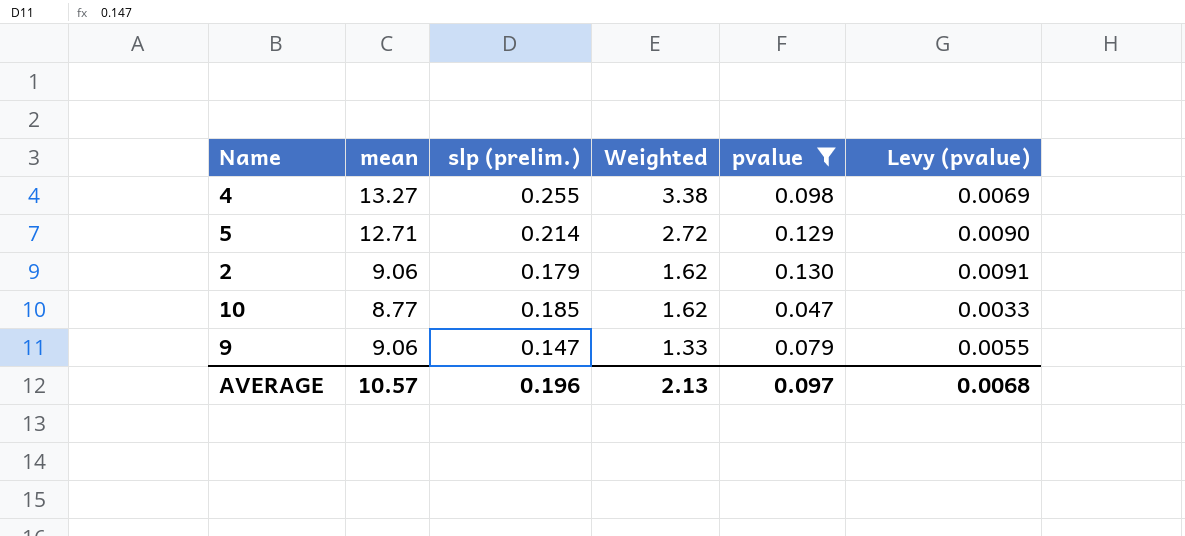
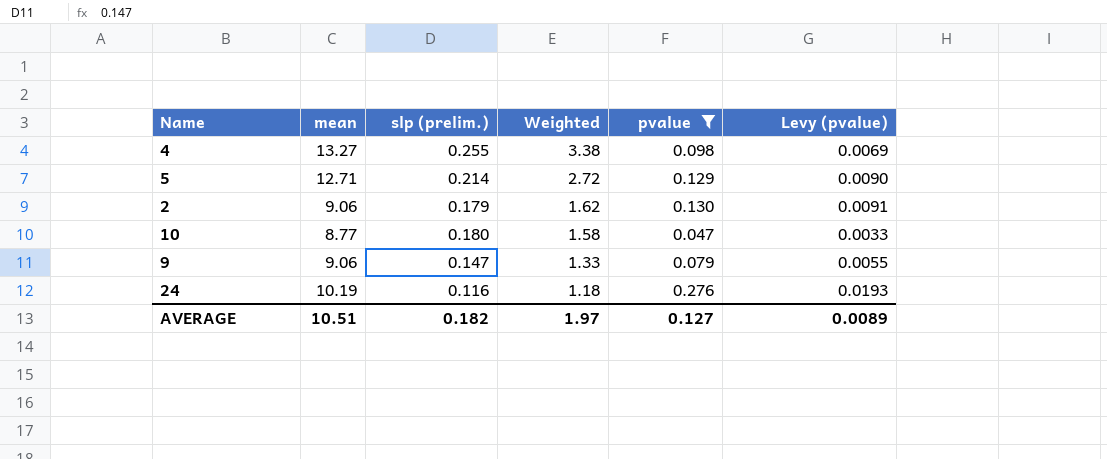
10 | slp (prelim.): 0.185 -> 0.180
10 | Weighted: 1.62 -> 1.58
row 24: none -> 10.19 | 0.116 | 1.18 | 0.276 | 0.0193
AVERAGE | mean: 10.57 -> 10.51
AVERAGE | slp (prelim.): 0.196 -> 0.182
AVERAGE | Weighted: 2.13 -> 1.97
AVERAGE | pvalue: 0.097 -> 0.127
AVERAGE | Levy (pvalue): 0.0068 -> 0.0089

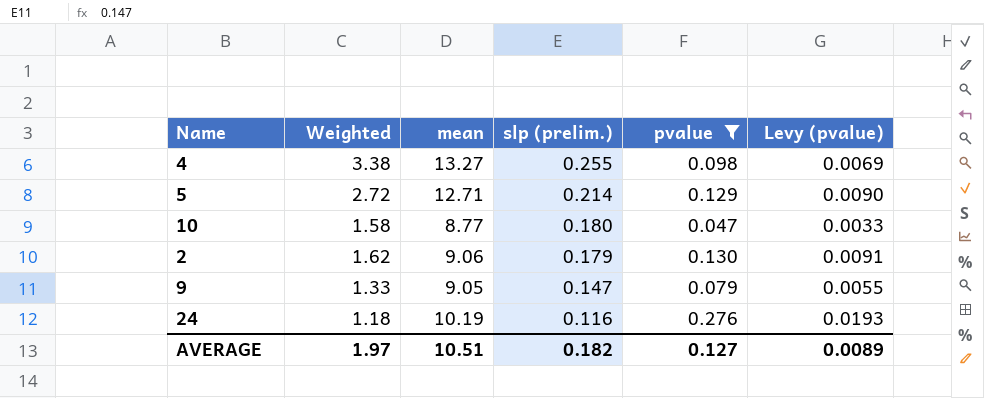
row order: Weighted descending -> slp (prelim.) descending
column Weighted | position: 4 -> 2
9 | mean: 9.06 -> 9.05

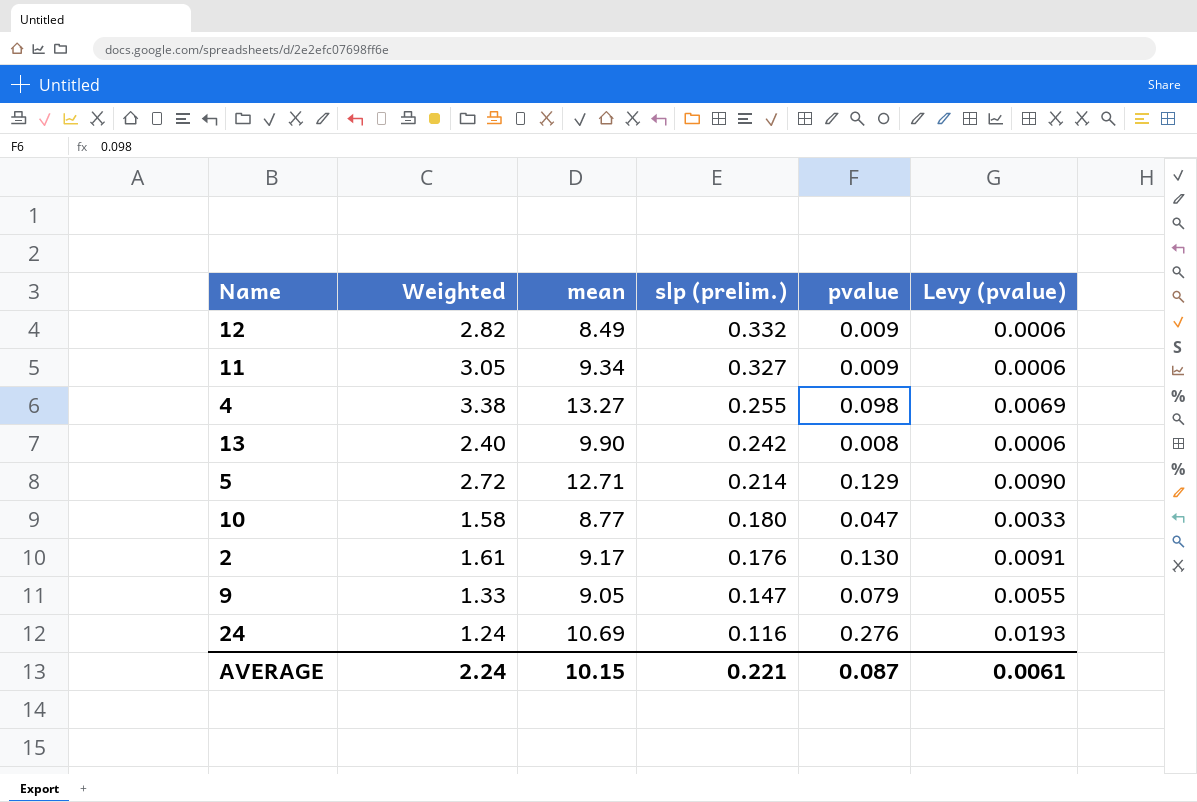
filter: pvalue >= 0.047 -> none
2 | Weighted: 1.62 -> 1.61
2 | mean: 9.06 -> 9.17
2 | slp (prelim.): 0.179 -> 0.176
24 | Weighted: 1.18 -> 1.24
24 | mean: 10.19 -> 10.69
AVERAGE | Weighted: 1.97 -> 2.24
AVERAGE | mean: 10.51 -> 10.15
AVERAGE | slp (prelim.): 0.182 -> 0.221
AVERAGE | pvalue: 0.127 -> 0.087
AVERAGE | Levy (pvalue): 0.0089 -> 0.0061

